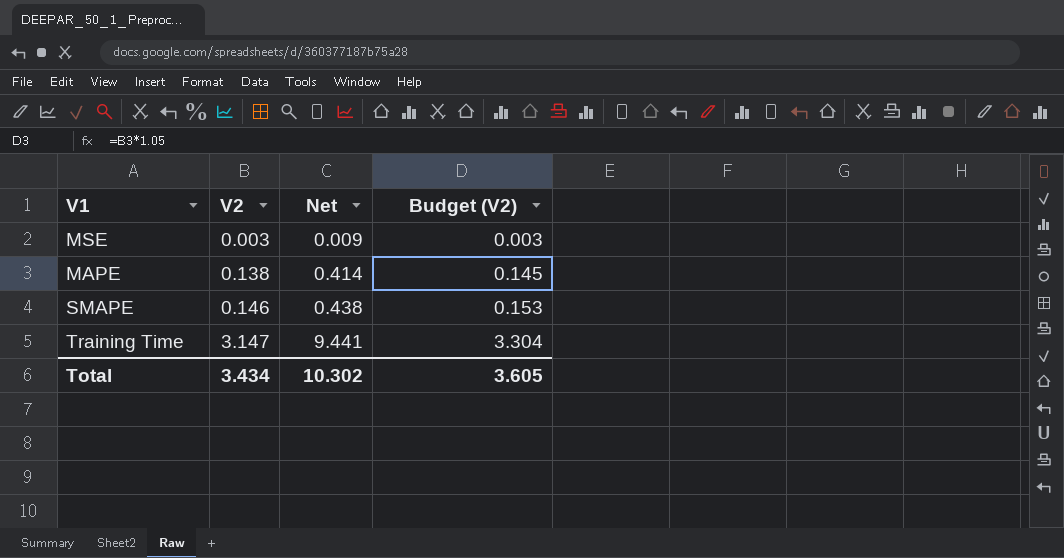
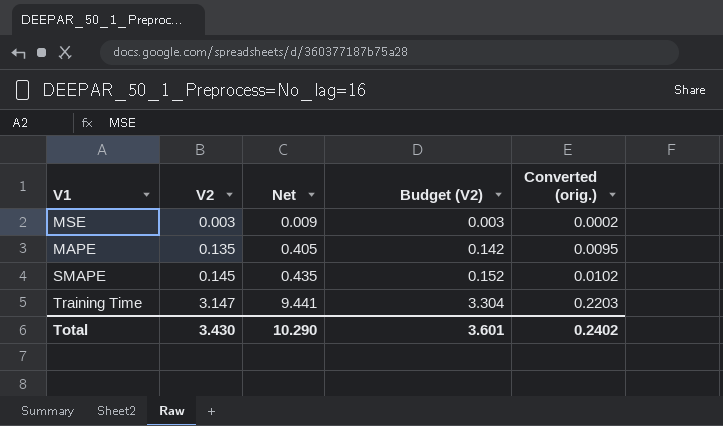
column Converted (orig.) | formula: none -> [V2] * 0.07
MAPE | V2: 0.138 -> 0.135
MAPE | Net: 0.414 -> 0.405
MAPE | Budget (V2): 0.145 -> 0.142
SMAPE | V2: 0.146 -> 0.145
SMAPE | Net: 0.438 -> 0.435
SMAPE | Budget (V2): 0.153 -> 0.152
Total | V2: 3.434 -> 3.430
Total | Net: 10.302 -> 10.290
Total | Budget (V2): 3.605 -> 3.601

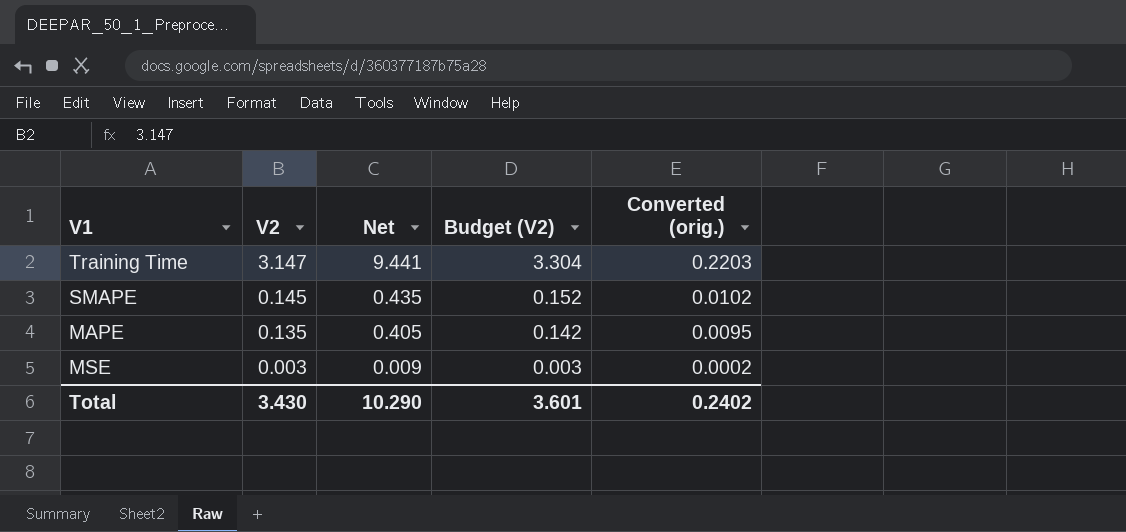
row order: V2 ascending -> V2 descending

